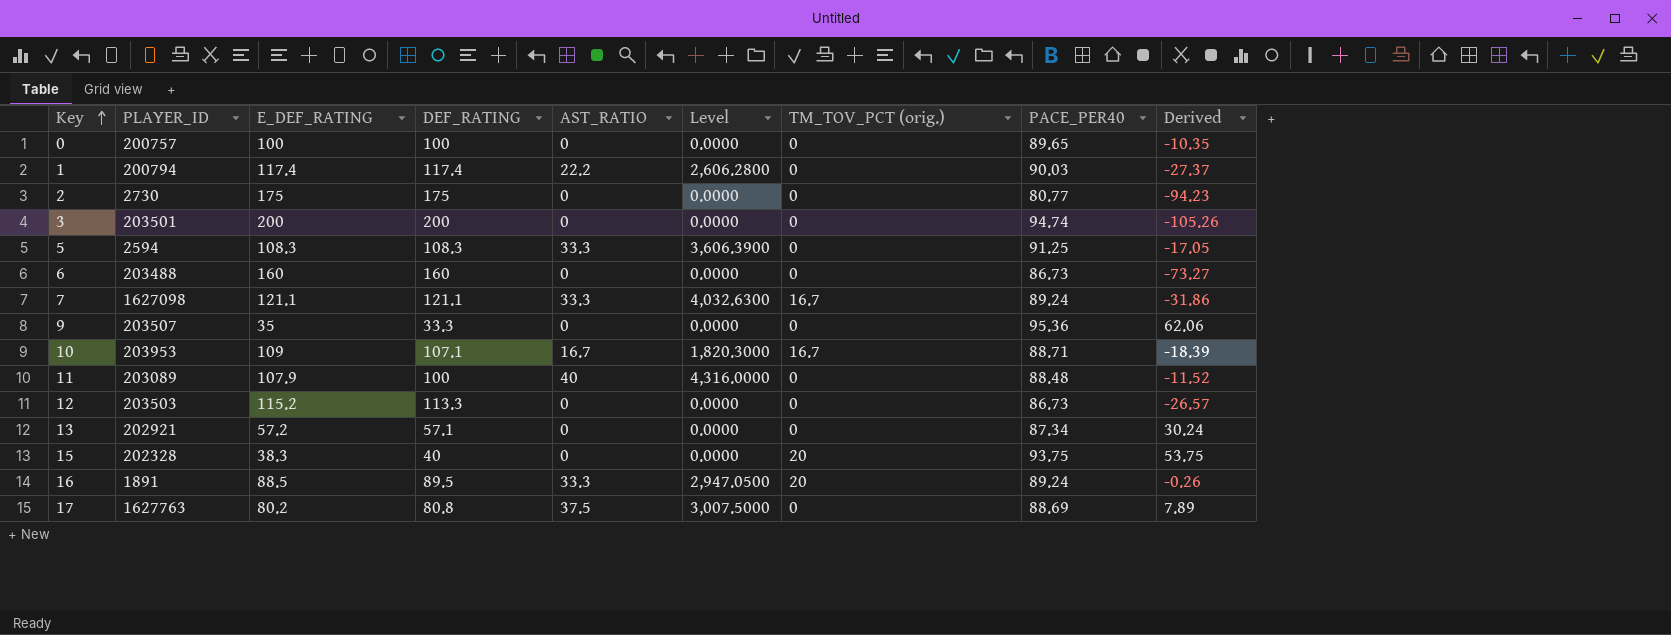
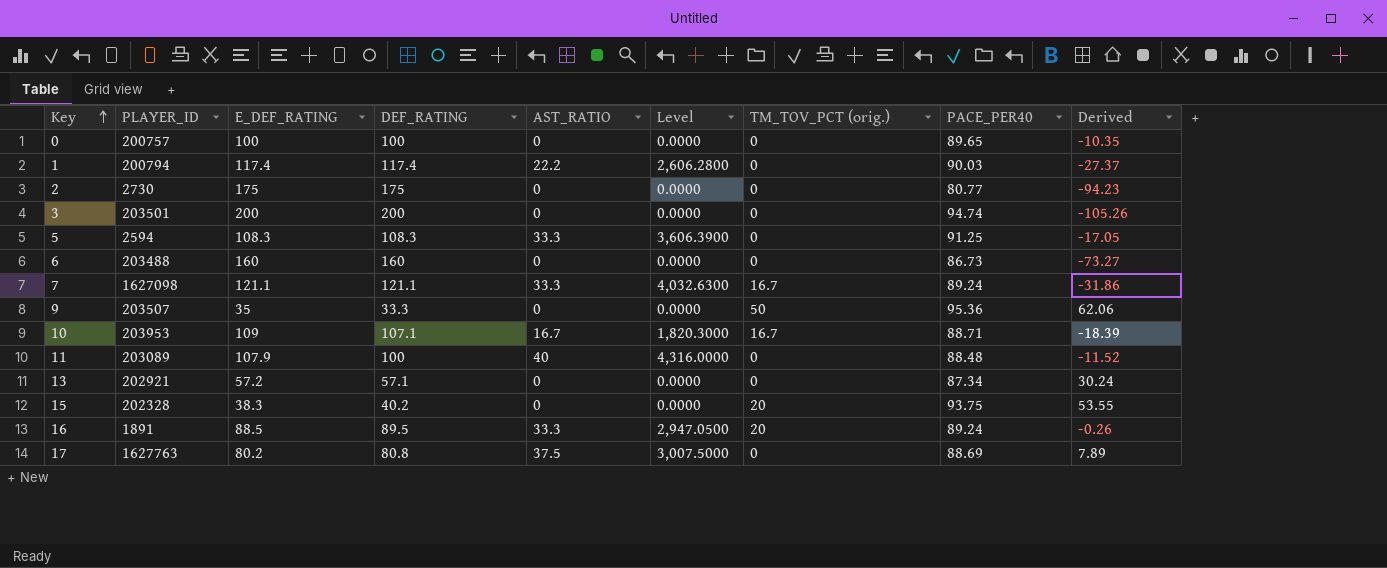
row 12: 203503 | 115.2 | 113.3 | 0 | 0.0000 | 0 | 86.73 | -26.57 -> none
9 | TM_TOV_PCT (orig.): 0 -> 50
15 | DEF_RATING: 40 -> 40.2
15 | Derived: 53.75 -> 53.55

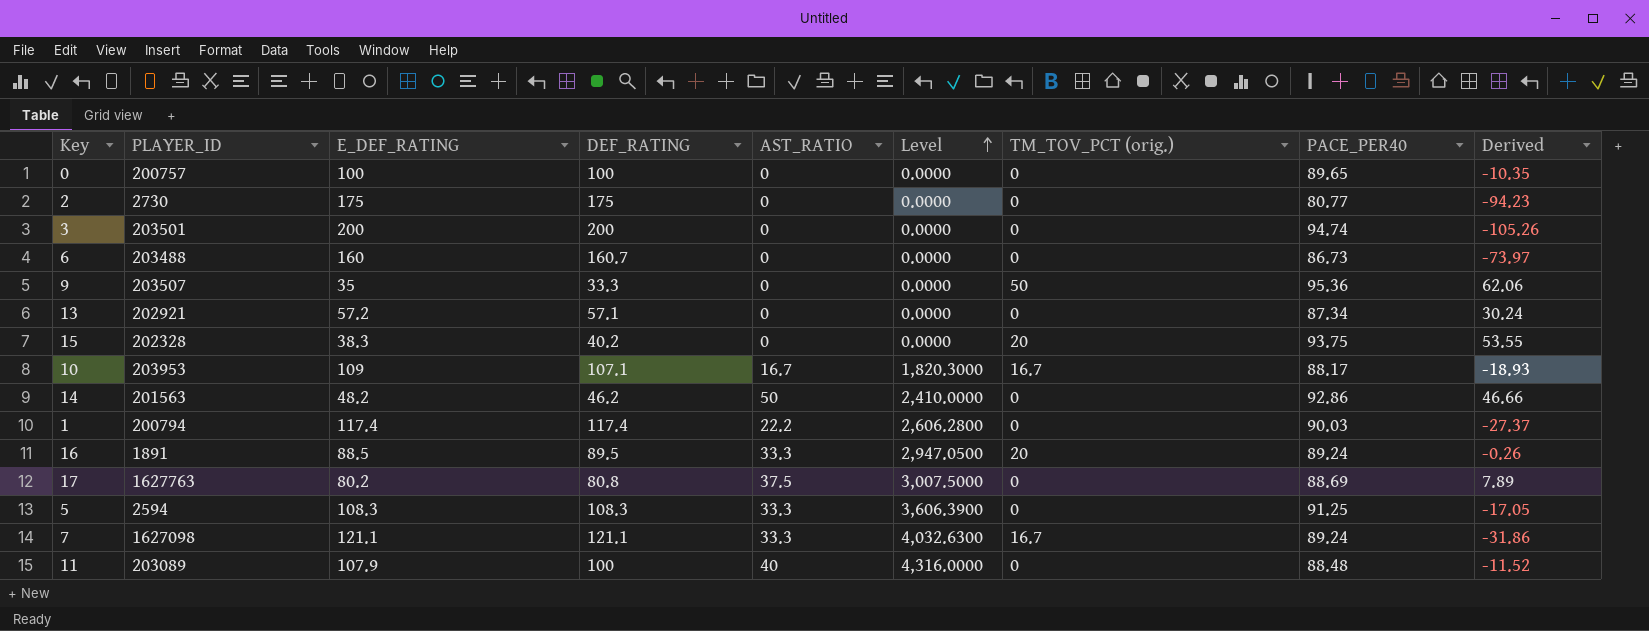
row order: Key ascending -> Level ascending
6 | DEF_RATING: 160 -> 160.7
6 | Derived: -73.27 -> -73.97
10 | PACE_PER40: 88.71 -> 88.17
10 | Derived: -18.39 -> -18.93
row 14: none -> 201563 | 48.2 | 46.2 | 50 | 2,410.0000 | 0 | 92.86 | 46.66

